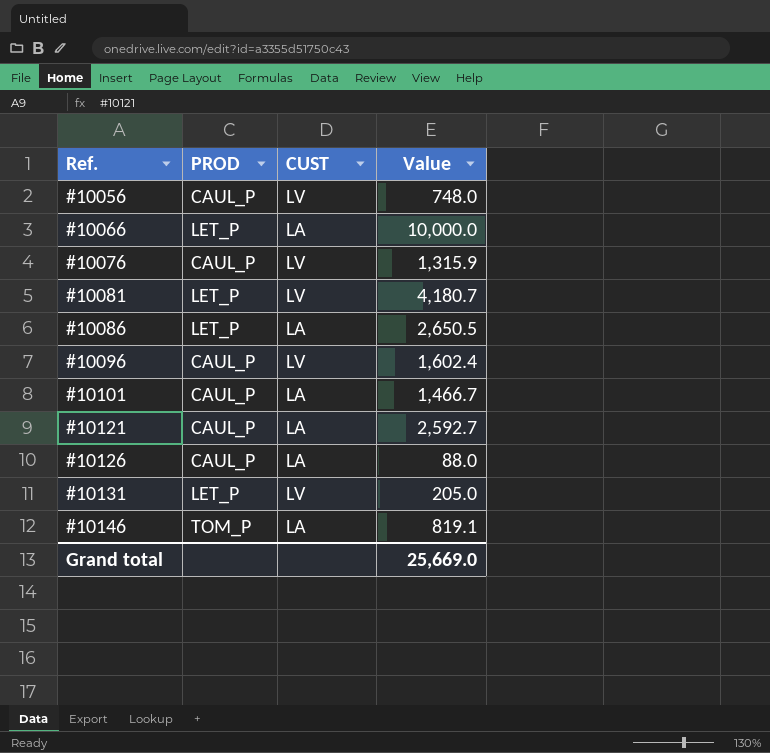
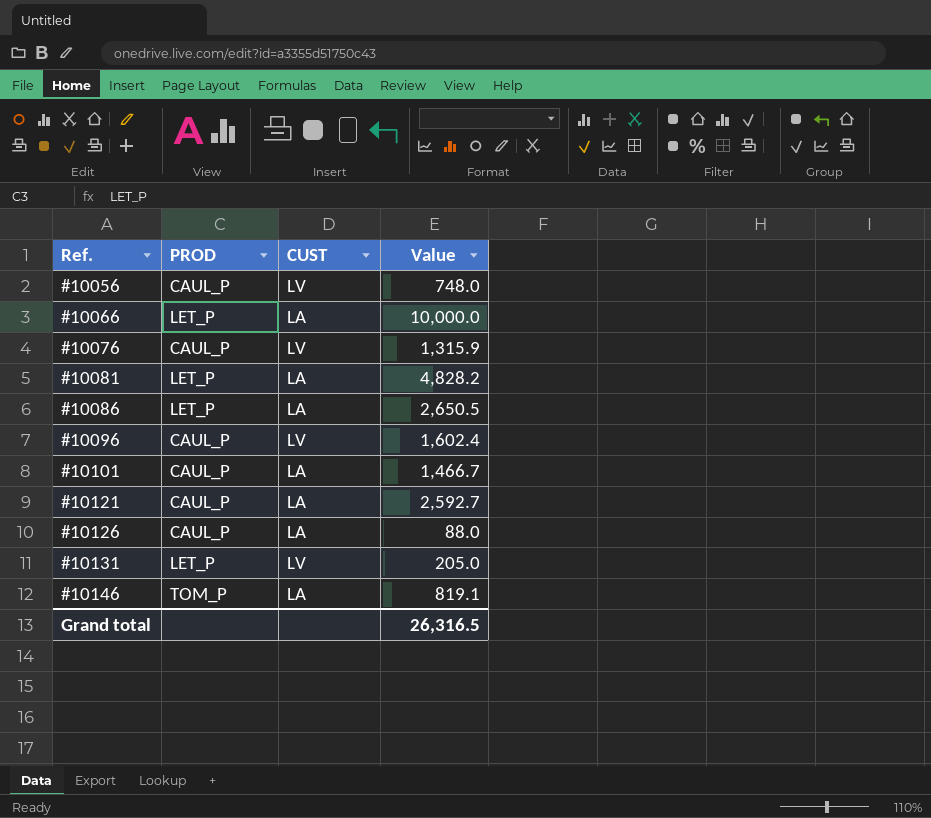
#10081 | CUST: LV -> LA
#10081 | Value: 4,180.7 -> 4,828.2
Grand total | Value: 25,669.0 -> 26,316.5

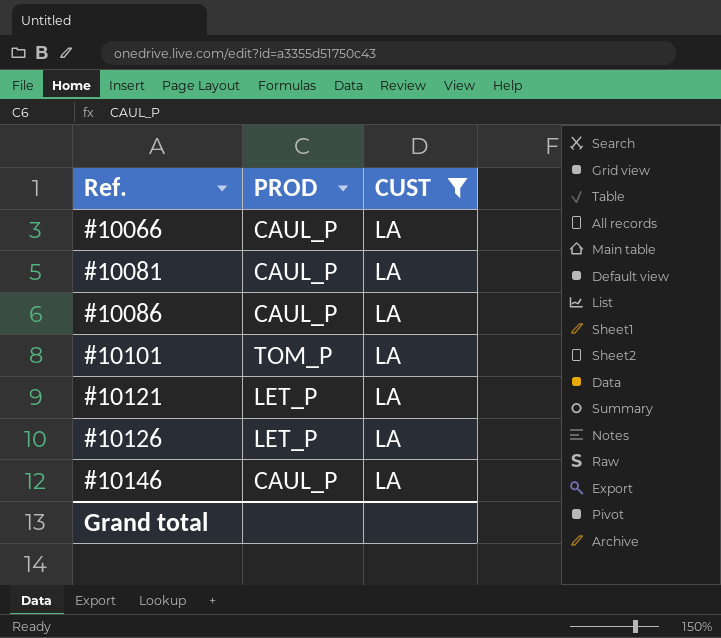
filter: none -> CUST = LA
column Value | position: 4 -> none
#10066 | PROD: LET_P -> CAUL_P
#10081 | PROD: LET_P -> CAUL_P
#10086 | PROD: LET_P -> CAUL_P
#10101 | PROD: CAUL_P -> TOM_P
#10121 | PROD: CAUL_P -> LET_P
#10126 | PROD: CAUL_P -> LET_P
#10146 | PROD: TOM_P -> CAUL_P

